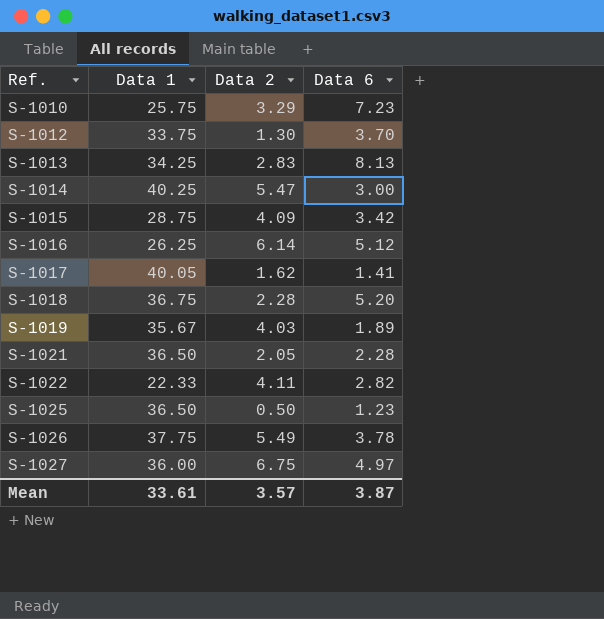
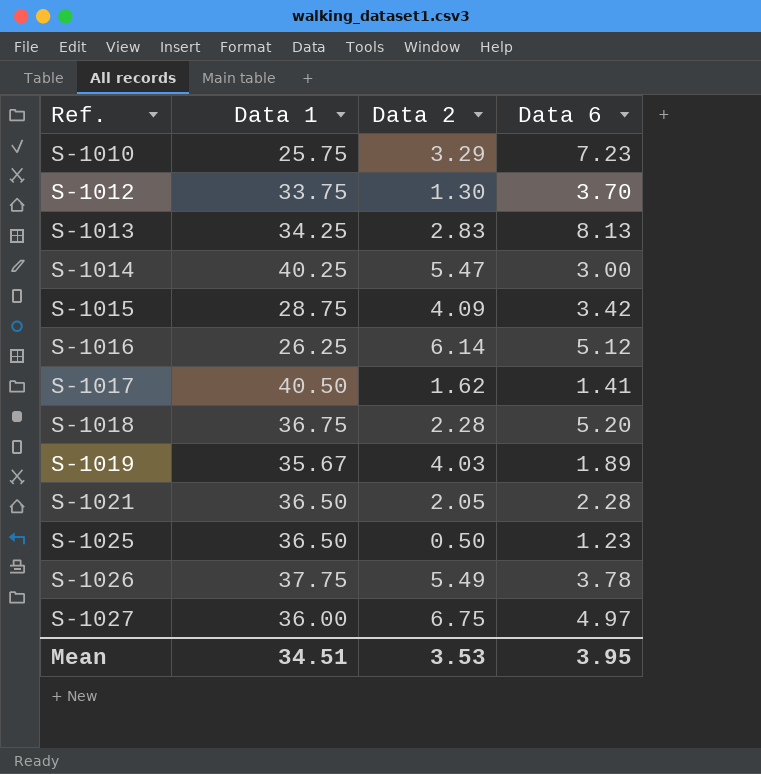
row S-1022: 22.33 | 4.11 | 2.82 -> none
S-1017 | Data 1: 40.05 -> 40.50
Mean | Data 1: 33.61 -> 34.51
Mean | Data 2: 3.57 -> 3.53
Mean | Data 6: 3.87 -> 3.95

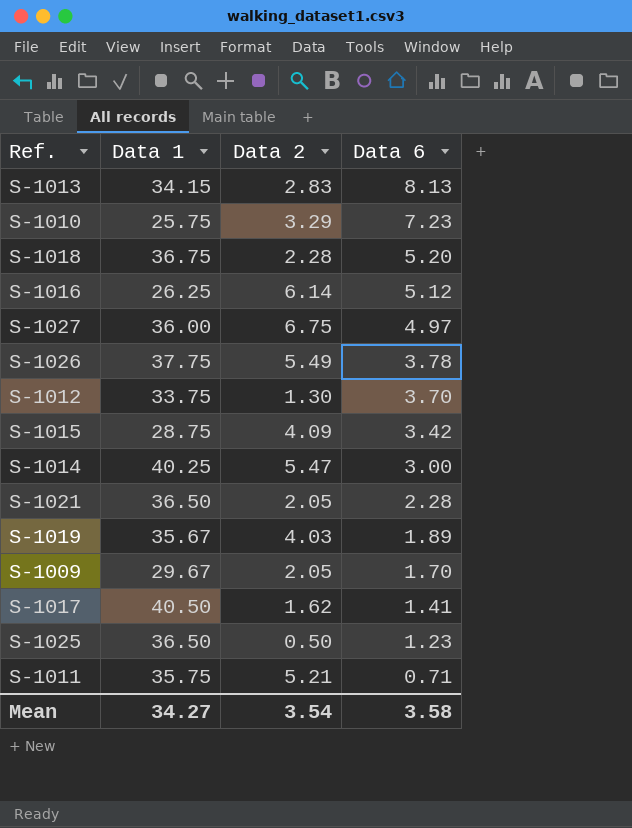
row order: Ref. ascending -> Data 6 descending
S-1013 | Data 1: 34.25 -> 34.15
row S-1009: none -> 29.67 | 2.05 | 1.70
row S-1011: none -> 35.75 | 5.21 | 0.71
Mean | Data 1: 34.51 -> 34.27
Mean | Data 2: 3.53 -> 3.54
Mean | Data 6: 3.95 -> 3.58

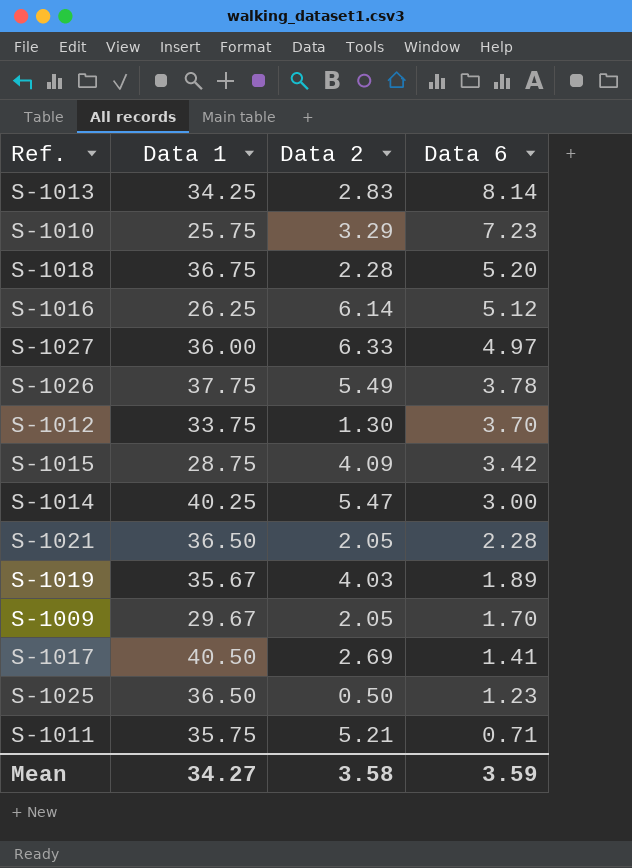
S-1013 | Data 1: 34.15 -> 34.25
S-1013 | Data 6: 8.13 -> 8.14
S-1027 | Data 2: 6.75 -> 6.33
S-1017 | Data 2: 1.62 -> 2.69
Mean | Data 2: 3.54 -> 3.58
Mean | Data 6: 3.58 -> 3.59

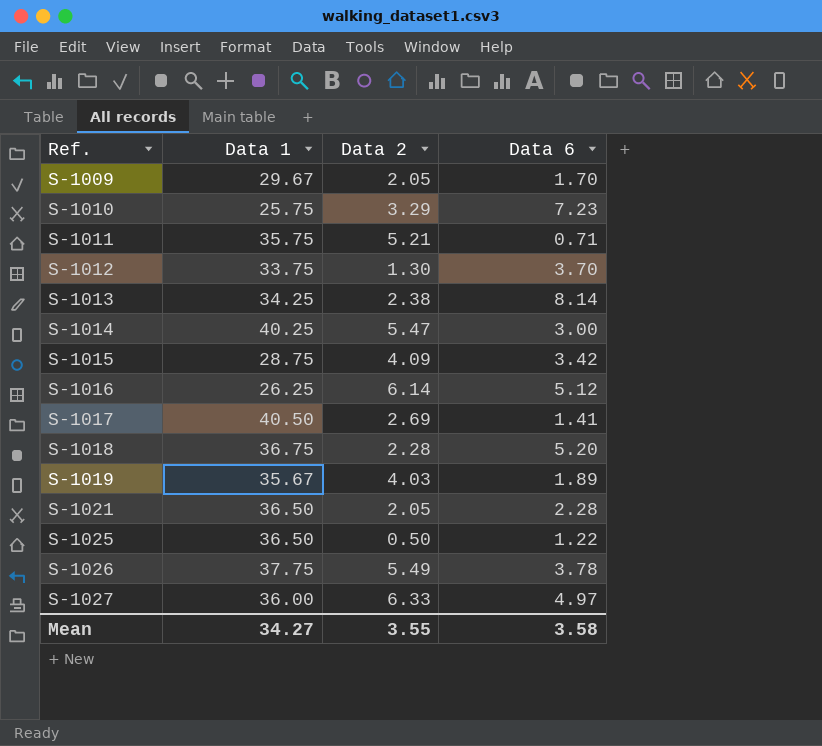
row order: Data 6 descending -> Ref. ascending
S-1013 | Data 2: 2.83 -> 2.38
S-1025 | Data 6: 1.23 -> 1.22
Mean | Data 2: 3.58 -> 3.55
Mean | Data 6: 3.59 -> 3.58

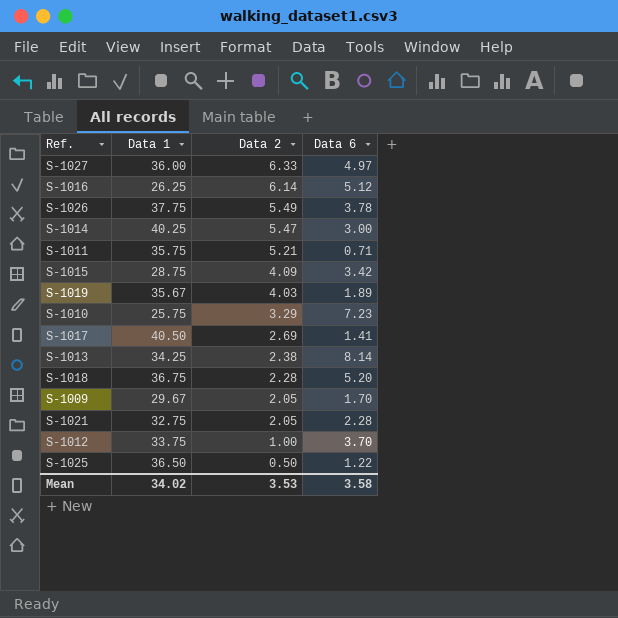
row order: Ref. ascending -> Data 2 descending
S-1021 | Data 1: 36.50 -> 32.75
S-1012 | Data 2: 1.30 -> 1.00
Mean | Data 1: 34.27 -> 34.02
Mean | Data 2: 3.55 -> 3.53

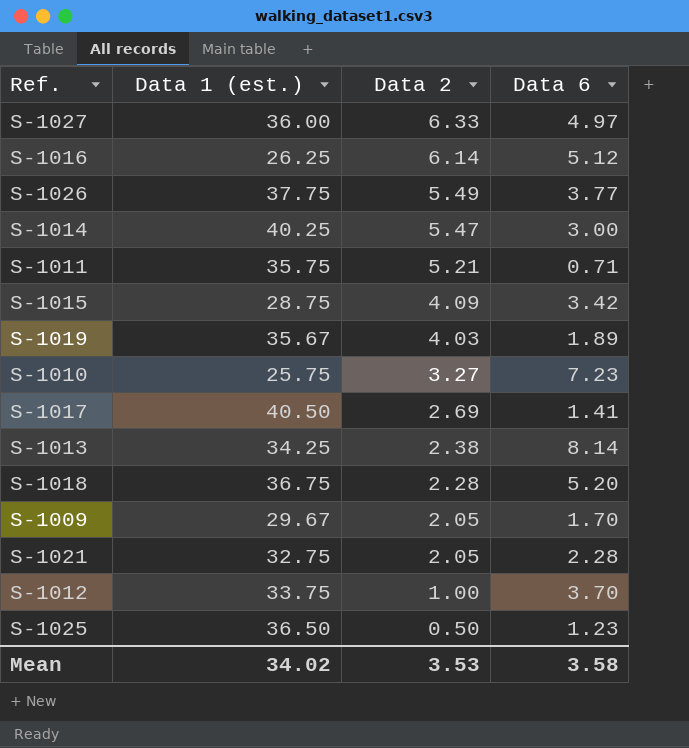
column name: Data 1 -> Data 1 (est.)
S-1026 | Data 6: 3.78 -> 3.77
S-1010 | Data 2: 3.29 -> 3.27
S-1025 | Data 6: 1.22 -> 1.23

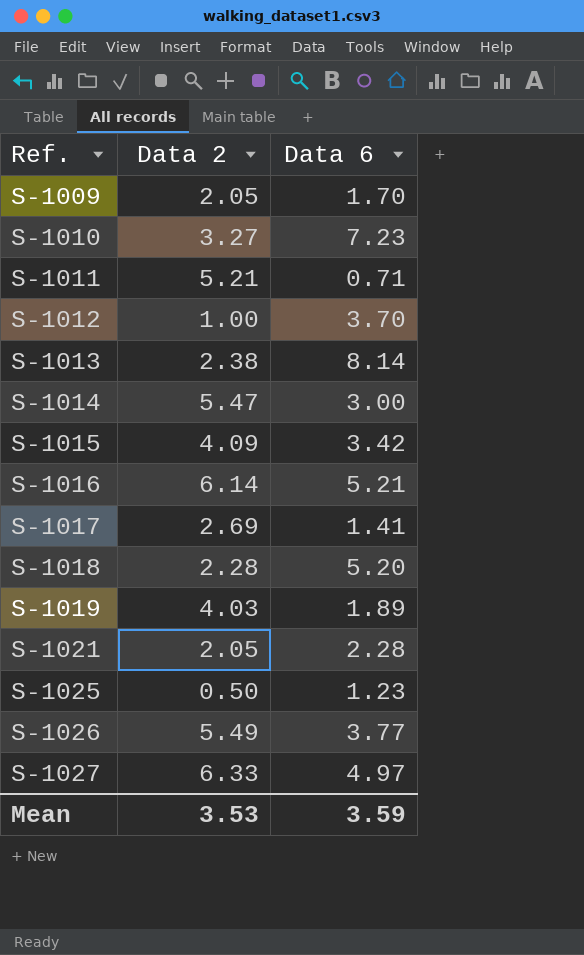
row order: Data 2 descending -> Ref. ascending
column Data 1 (est.) | position: 2 -> none
S-1016 | Data 6: 5.12 -> 5.21
Mean | Data 6: 3.58 -> 3.59

